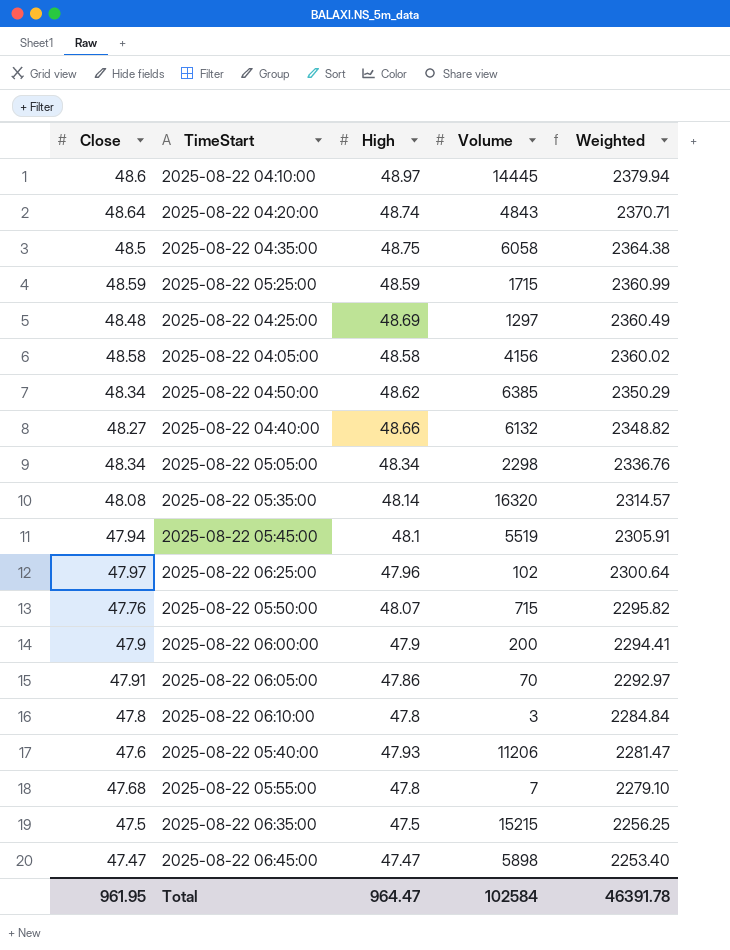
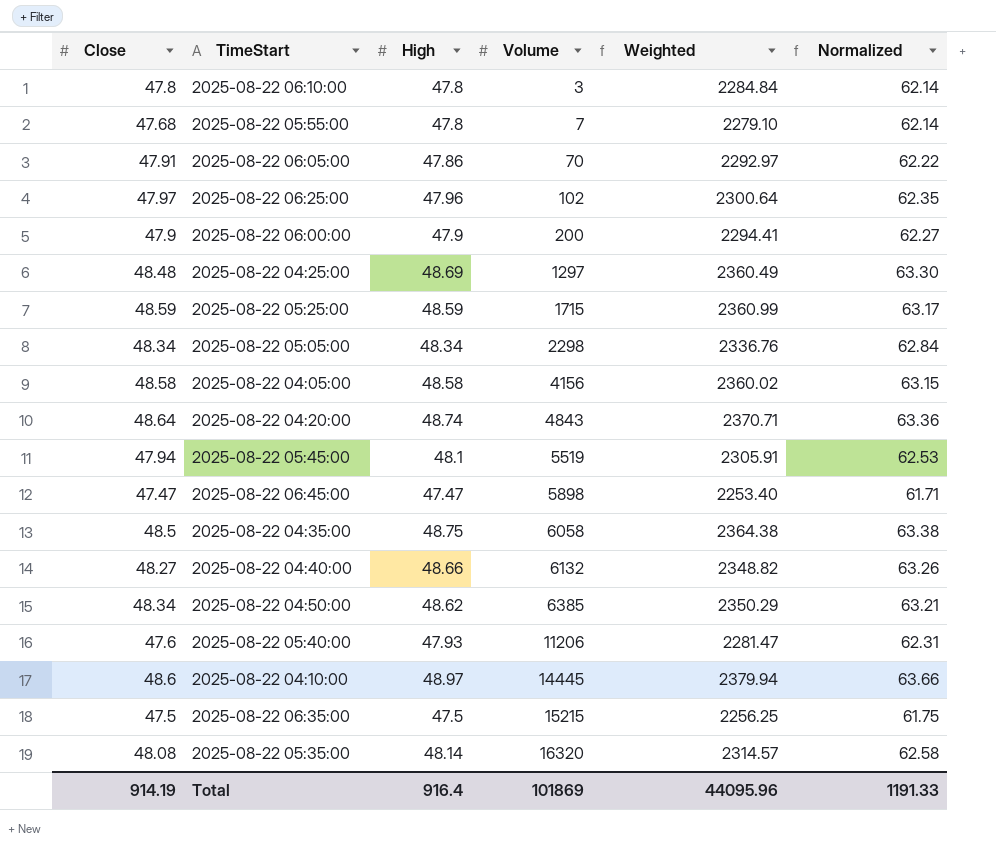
row order: Weighted descending -> Volume ascending
column Normalized | formula: none -> [High] * 1.3
row 2025-08-22 05:50:00: 47.76 | 48.07 | 715 | 2295.82 -> none
Total | Close: 961.95 -> 914.19
Total | High: 964.47 -> 916.4
Total | Volume: 102584 -> 101869
Total | Weighted: 46391.78 -> 44095.96

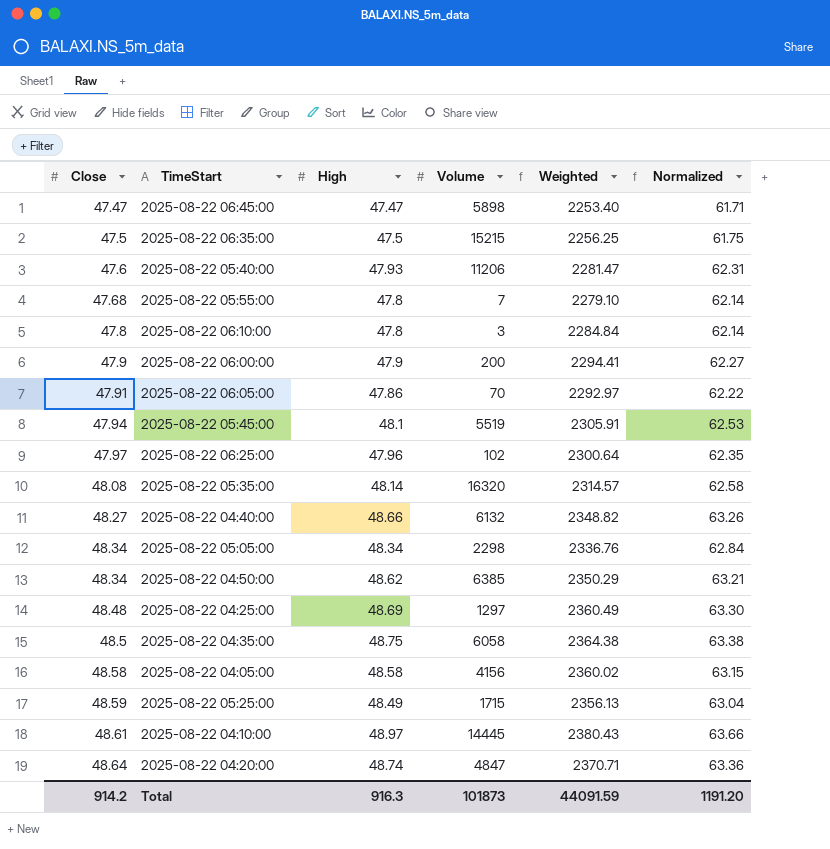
row order: Volume ascending -> Close ascending
2025-08-22 05:25:00 | High: 48.59 -> 48.49
2025-08-22 05:25:00 | Weighted: 2360.99 -> 2356.13
2025-08-22 05:25:00 | Normalized: 63.17 -> 63.04
2025-08-22 04:10:00 | Close: 48.6 -> 48.61
2025-08-22 04:10:00 | Weighted: 2379.94 -> 2380.43
2025-08-22 04:20:00 | Volume: 4843 -> 4847
Total | Close: 914.19 -> 914.2
Total | High: 916.4 -> 916.3
Total | Volume: 101869 -> 101873
Total | Weighted: 44095.96 -> 44091.59
Total | Normalized: 1191.33 -> 1191.20

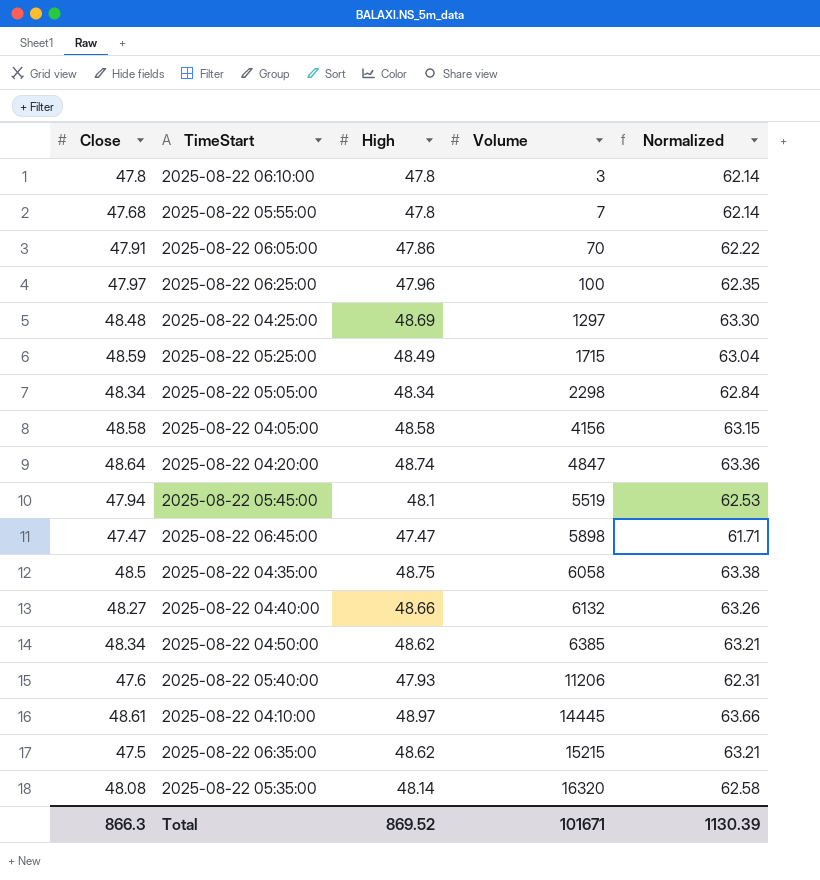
row order: Close ascending -> Volume ascending
column Weighted | formula: [Close] * [High] -> none
row 2025-08-22 06:00:00: 47.9 | 47.9 | 200 | 2294.41 | 62.27 -> none
2025-08-22 06:25:00 | Volume: 102 -> 100
2025-08-22 06:35:00 | High: 47.5 -> 48.62
2025-08-22 06:35:00 | Normalized: 61.75 -> 63.21
Total | Close: 914.2 -> 866.3
Total | High: 916.3 -> 869.52
Total | Volume: 101873 -> 101671
Total | Normalized: 1191.20 -> 1130.39

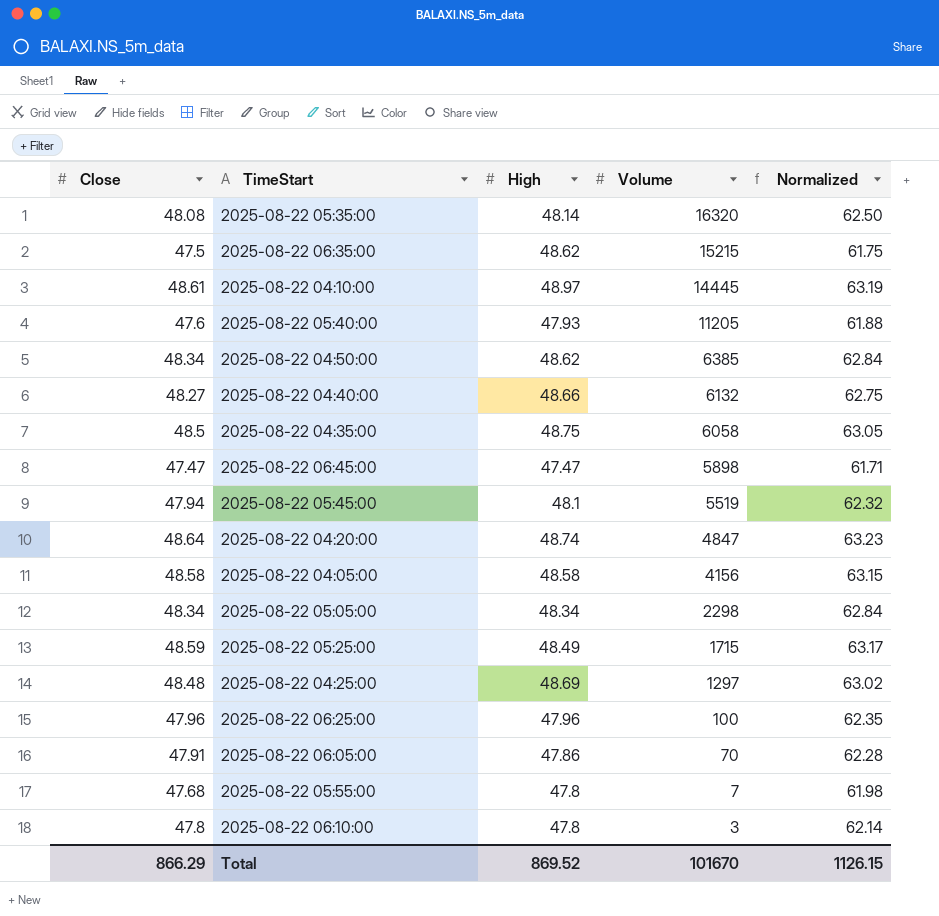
row order: Volume ascending -> Volume descending
column Normalized | formula: [High] * 1.3 -> [Close] * 1.3
2025-08-22 05:40:00 | Volume: 11206 -> 11205
2025-08-22 06:25:00 | Close: 47.97 -> 47.96
Total | Close: 866.3 -> 866.29
Total | Volume: 101671 -> 101670
Total | Normalized: 1130.39 -> 1126.15

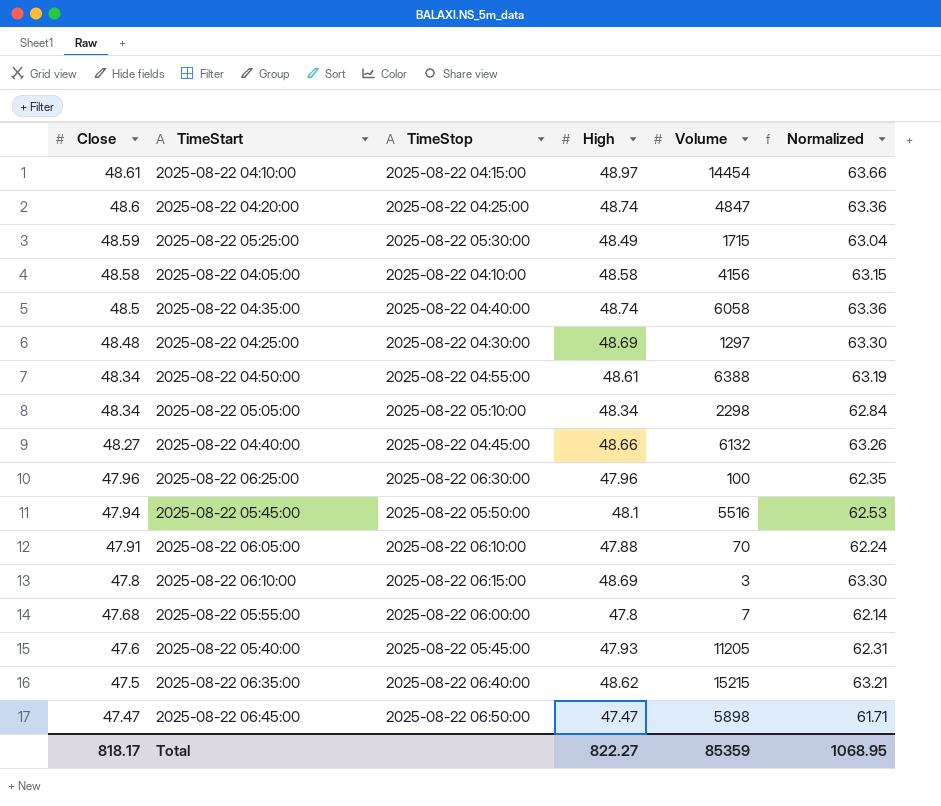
row order: Volume descending -> Close descending
column TimeStop | position: none -> 3
column Normalized | formula: [Close] * 1.3 -> [High] * 1.3
row 2025-08-22 05:35:00: 48.08 | 48.14 | 16320 | 62.50 -> none
2025-08-22 04:10:00 | Volume: 14445 -> 14454
2025-08-22 04:20:00 | Close: 48.64 -> 48.6
2025-08-22 04:35:00 | High: 48.75 -> 48.74
2025-08-22 04:50:00 | High: 48.62 -> 48.61
2025-08-22 04:50:00 | Volume: 6385 -> 6388
2025-08-22 05:45:00 | Volume: 5519 -> 5516
2025-08-22 06:05:00 | High: 47.86 -> 47.88
2025-08-22 06:10:00 | High: 47.8 -> 48.69
Total | Close: 866.29 -> 818.17
Total | High: 869.52 -> 822.27
Total | Volume: 101670 -> 85359
Total | Normalized: 1126.15 -> 1068.95

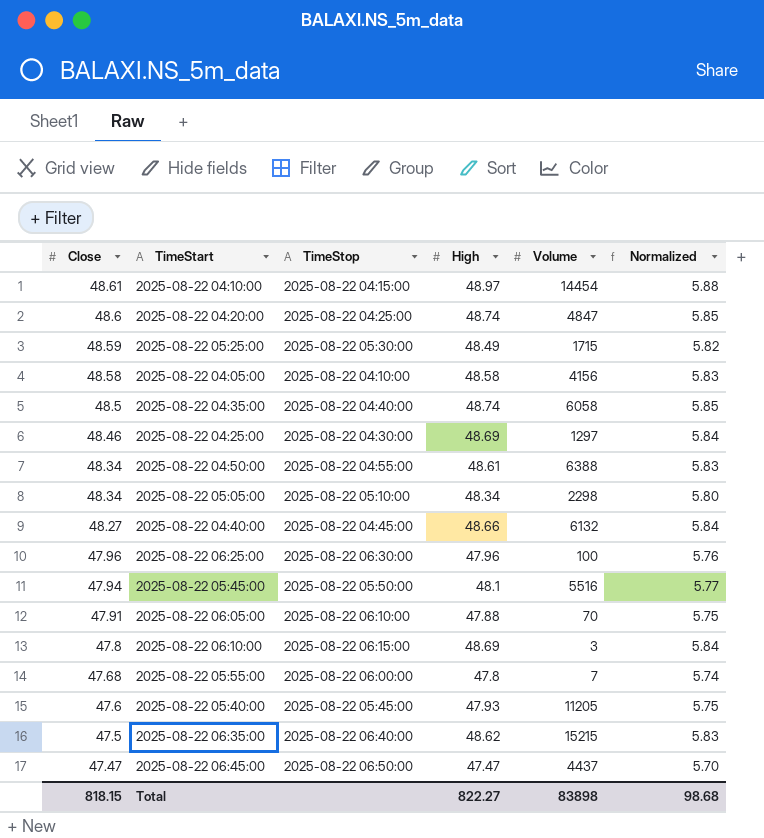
column Normalized | formula: [High] * 1.3 -> [High] * 0.12
2025-08-22 04:25:00 | Close: 48.48 -> 48.46
2025-08-22 06:45:00 | Volume: 5898 -> 4437
Total | Close: 818.17 -> 818.15
Total | Volume: 85359 -> 83898
Total | Normalized: 1068.95 -> 98.68

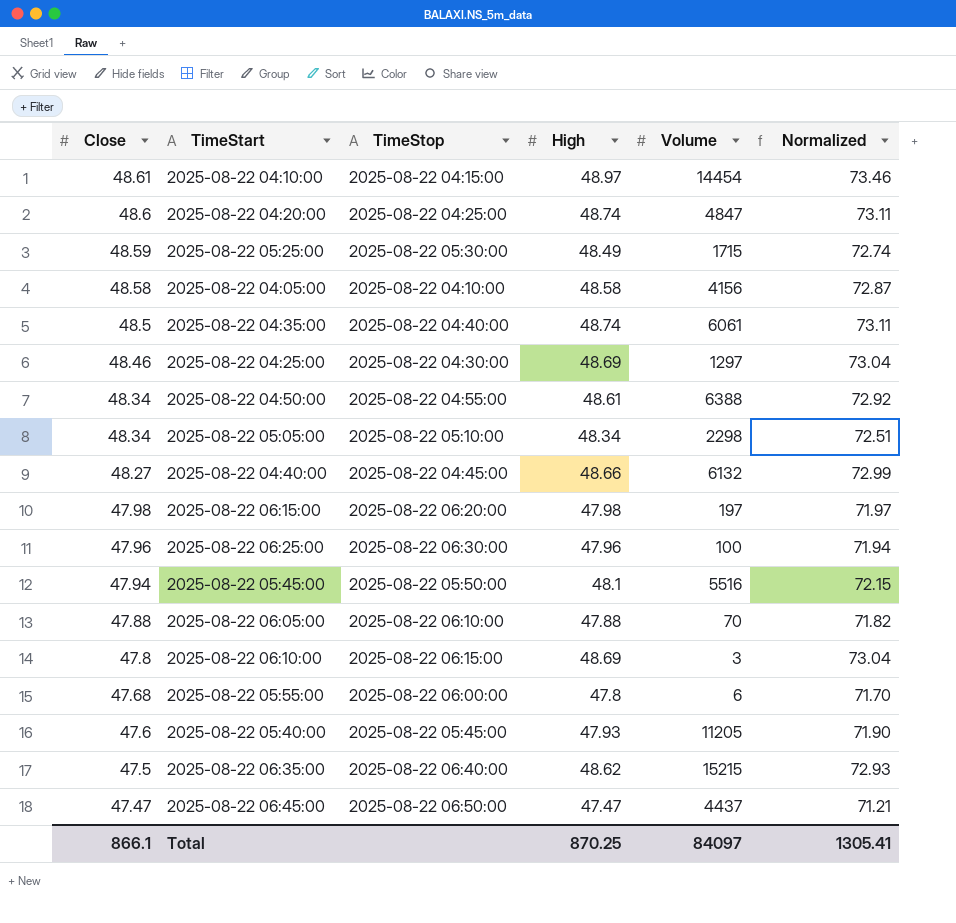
column Normalized | formula: [High] * 0.12 -> [High] * 1.5
2025-08-22 04:35:00 | Volume: 6058 -> 6061
row 2025-08-22 06:15:00: none -> 47.98 | 2025-08-22 06:20:00 | 47.98 | 197 | 71.97
2025-08-22 06:05:00 | Close: 47.91 -> 47.88
2025-08-22 05:55:00 | Volume: 7 -> 6
Total | Close: 818.15 -> 866.1
Total | High: 822.27 -> 870.25
Total | Volume: 83898 -> 84097
Total | Normalized: 98.68 -> 1305.41

